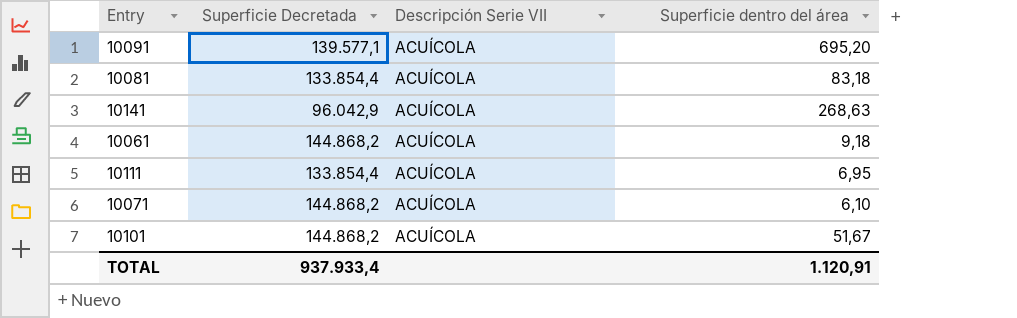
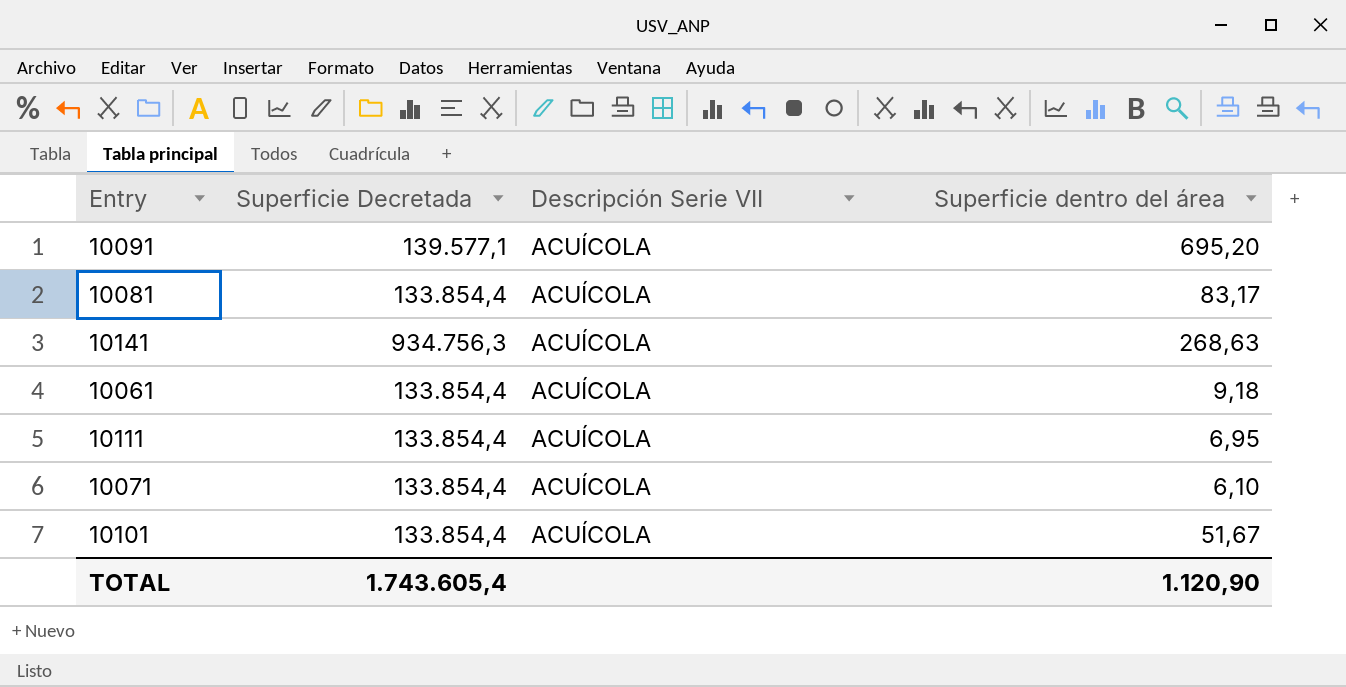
10081 | Superficie dentro del área: 83,18 -> 83,17
10141 | Superficie Decretada: 96.042,9 -> 934.756,3
10061 | Superficie Decretada: 144.868,2 -> 133.854,4
10071 | Superficie Decretada: 144.868,2 -> 133.854,4
10101 | Superficie Decretada: 144.868,2 -> 133.854,4
TOTAL | Superficie Decretada: 937.933,4 -> 1.743.605,4
TOTAL | Superficie dentro del área: 1.120,91 -> 1.120,90

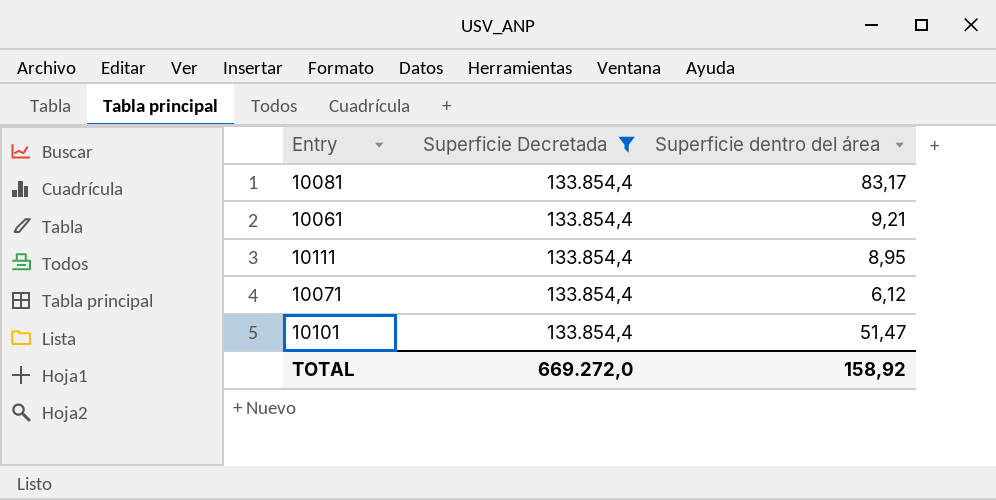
filter: none -> Superficie Decretada = 133.854,4
column Descripción Serie VII | position: 3 -> none
10061 | Superficie dentro del área: 9,18 -> 9,21
10111 | Superficie dentro del área: 6,95 -> 8,95
10071 | Superficie dentro del área: 6,10 -> 6,12
10101 | Superficie dentro del área: 51,67 -> 51,47
TOTAL | Superficie Decretada: 1.743.605,4 -> 669.272,0
TOTAL | Superficie dentro del área: 1.120,90 -> 158,92

